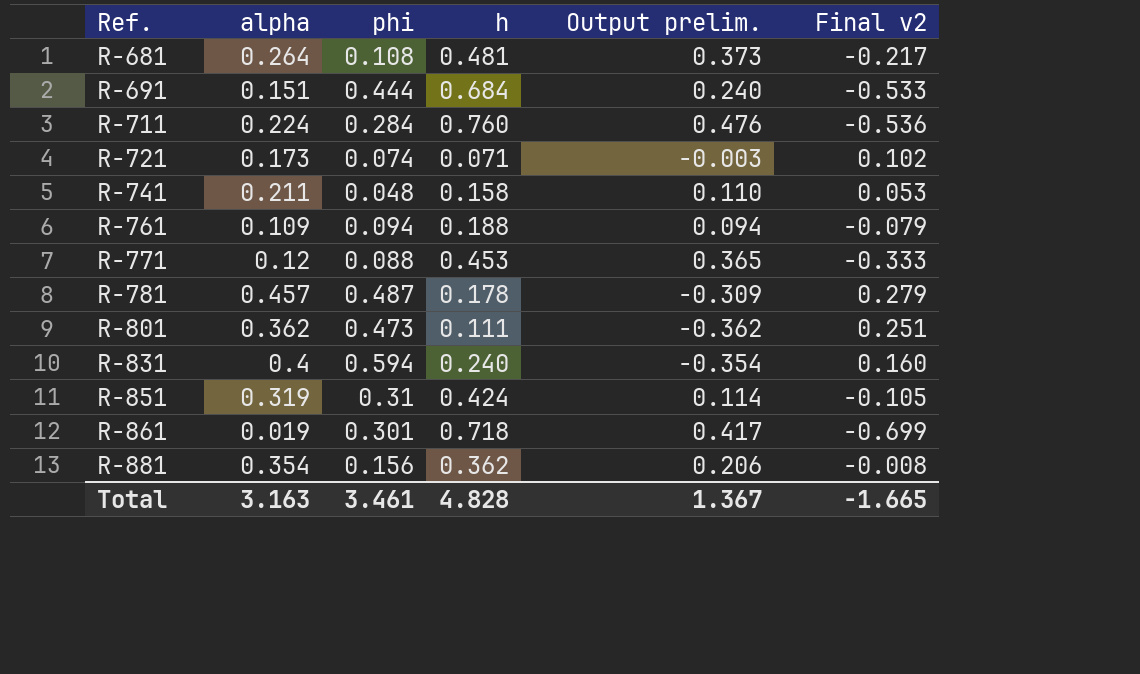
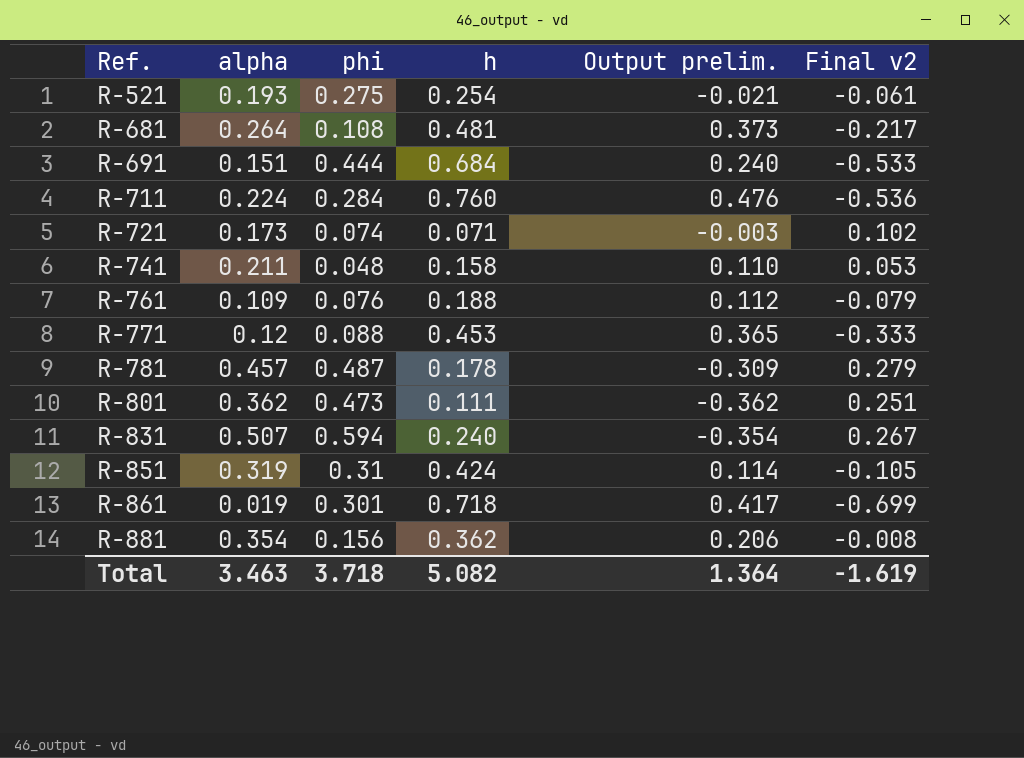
row R-521: none -> 0.193 | 0.275 | 0.254 | -0.021 | -0.061
R-761 | phi: 0.094 -> 0.076
R-761 | Output prelim.: 0.094 -> 0.112
R-831 | alpha: 0.4 -> 0.507
R-831 | Final v2: 0.160 -> 0.267
Total | alpha: 3.163 -> 3.463
Total | phi: 3.461 -> 3.718
Total | h: 4.828 -> 5.082
Total | Output prelim.: 1.367 -> 1.364
Total | Final v2: -1.665 -> -1.619

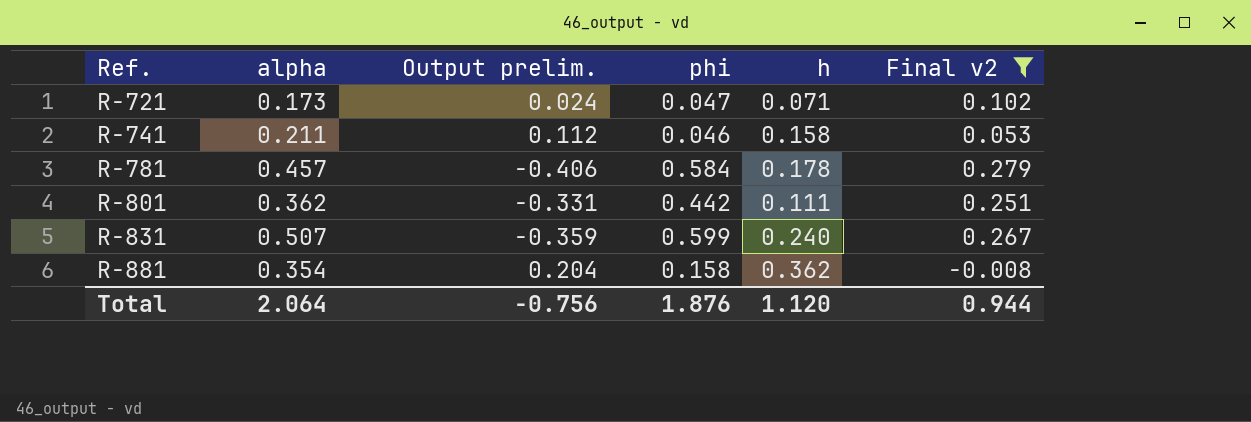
filter: none -> Final v2 >= -0.008
column Output prelim. | position: 5 -> 3
R-721 | Output prelim.: -0.003 -> 0.024
R-721 | phi: 0.074 -> 0.047
R-741 | Output prelim.: 0.110 -> 0.112
R-741 | phi: 0.048 -> 0.046
R-781 | Output prelim.: -0.309 -> -0.406
R-781 | phi: 0.487 -> 0.584
R-801 | Output prelim.: -0.362 -> -0.331
R-801 | phi: 0.473 -> 0.442
R-831 | Output prelim.: -0.354 -> -0.359
R-831 | phi: 0.594 -> 0.599
R-881 | Output prelim.: 0.206 -> 0.204
R-881 | phi: 0.156 -> 0.158
Total | alpha: 3.463 -> 2.064
Total | Output prelim.: 1.364 -> -0.756
Total | phi: 3.718 -> 1.876
Total | h: 5.082 -> 1.120
Total | Final v2: -1.619 -> 0.944

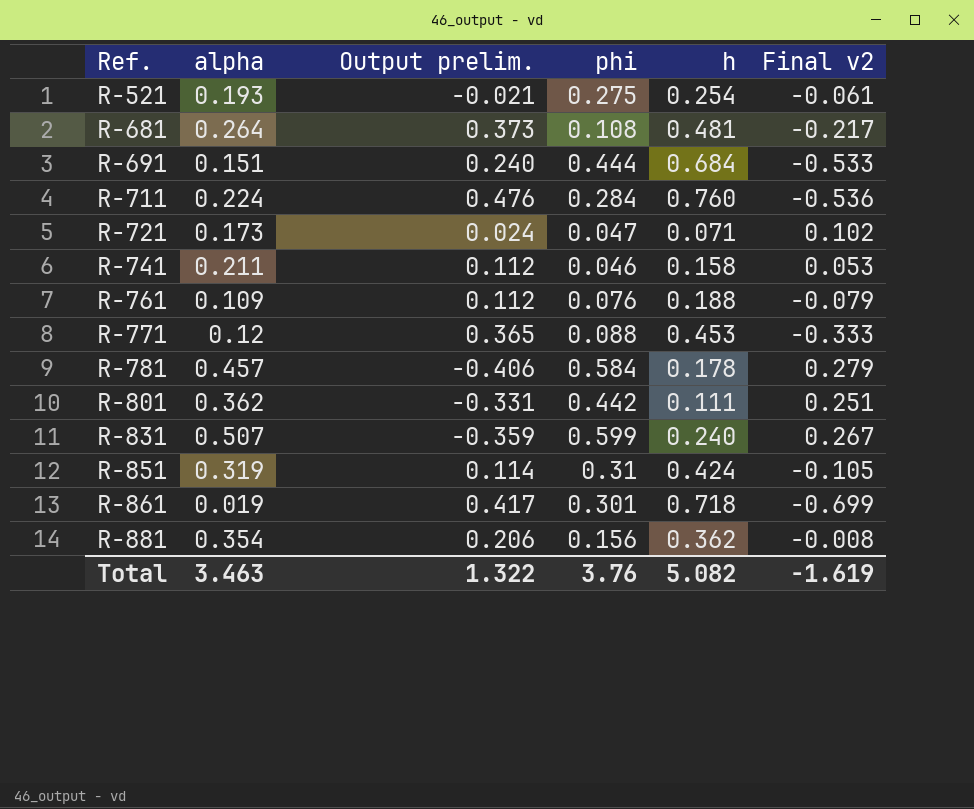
filter: Final v2 >= -0.008 -> none
R-881 | Output prelim.: 0.204 -> 0.206
R-881 | phi: 0.158 -> 0.156
Total | alpha: 2.064 -> 3.463
Total | Output prelim.: -0.756 -> 1.322
Total | phi: 1.876 -> 3.76
Total | h: 1.120 -> 5.082
Total | Final v2: 0.944 -> -1.619

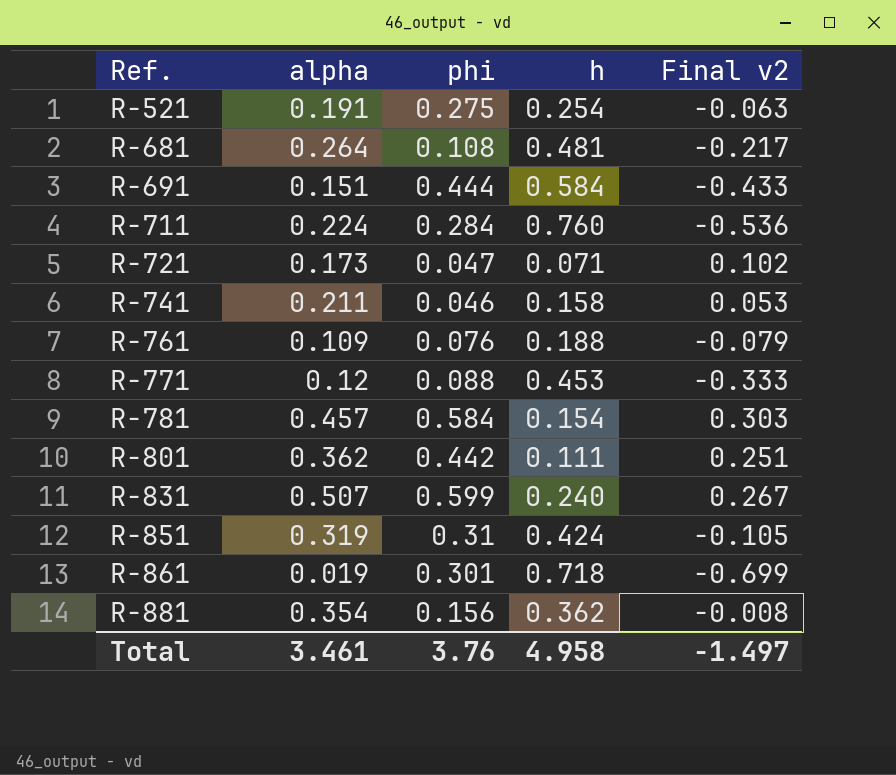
column Output prelim. | formula: [h] - [phi] -> none
R-521 | alpha: 0.193 -> 0.191
R-521 | Final v2: -0.061 -> -0.063
R-691 | h: 0.684 -> 0.584
R-691 | Final v2: -0.533 -> -0.433
R-781 | h: 0.178 -> 0.154
R-781 | Final v2: 0.279 -> 0.303
Total | alpha: 3.463 -> 3.461
Total | h: 5.082 -> 4.958
Total | Final v2: -1.619 -> -1.497

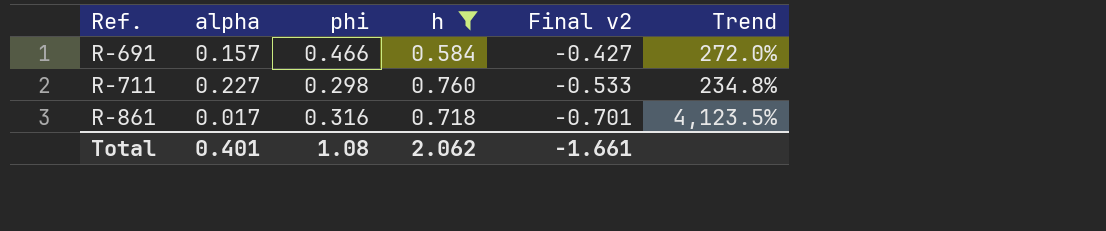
filter: none -> h >= 0.584
column Trend | formula: none -> ([h] - [alpha]) / [alpha]
R-691 | alpha: 0.151 -> 0.157
R-691 | phi: 0.444 -> 0.466
R-691 | Final v2: -0.433 -> -0.427
R-711 | alpha: 0.224 -> 0.227
R-711 | phi: 0.284 -> 0.298
R-711 | Final v2: -0.536 -> -0.533
R-861 | alpha: 0.019 -> 0.017
R-861 | phi: 0.301 -> 0.316
R-861 | Final v2: -0.699 -> -0.701
Total | alpha: 3.461 -> 0.401
Total | phi: 3.76 -> 1.08
Total | h: 4.958 -> 2.062
Total | Final v2: -1.497 -> -1.661

